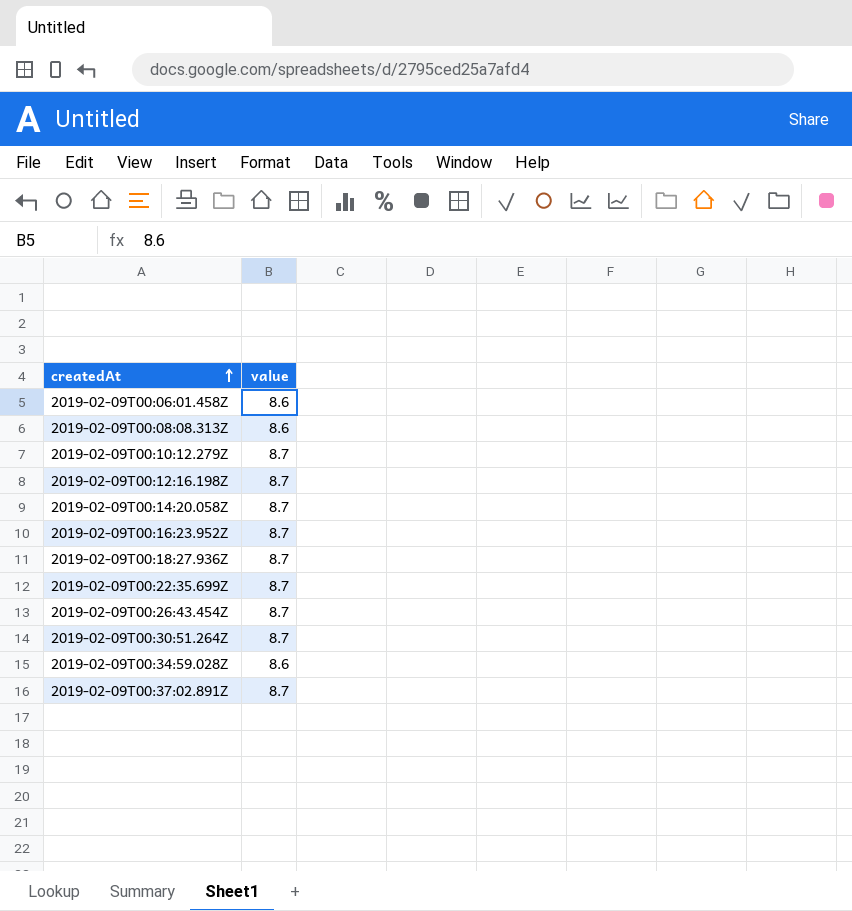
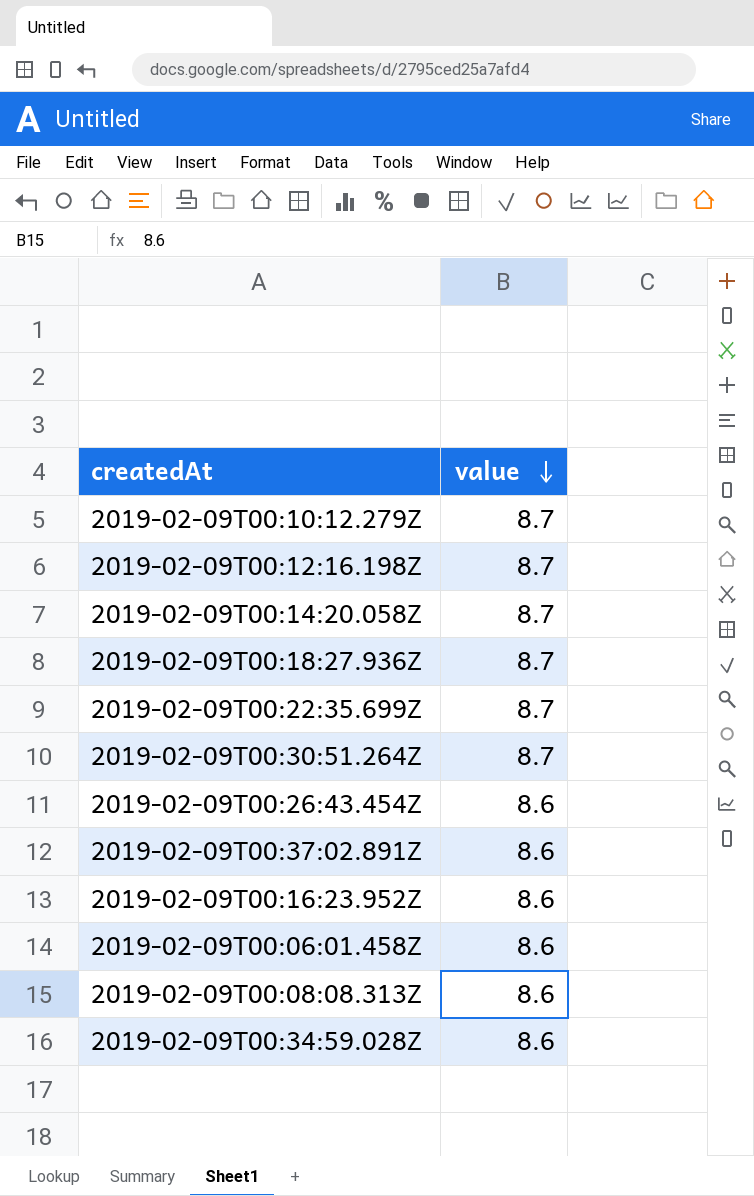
row order: createdAt ascending -> value descending
2019-02-09T00:26:43.454Z | value: 8.7 -> 8.6
2019-02-09T00:37:02.891Z | value: 8.7 -> 8.6
2019-02-09T00:16:23.952Z | value: 8.7 -> 8.6

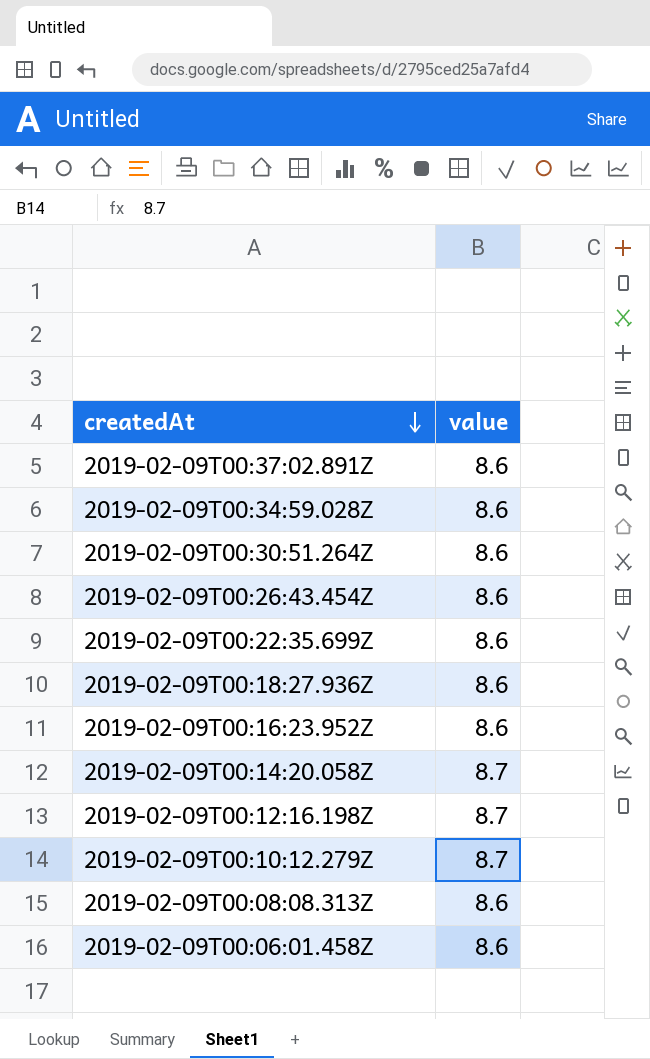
row order: value descending -> createdAt descending
2019-02-09T00:30:51.264Z | value: 8.7 -> 8.6
2019-02-09T00:22:35.699Z | value: 8.7 -> 8.6
2019-02-09T00:18:27.936Z | value: 8.7 -> 8.6

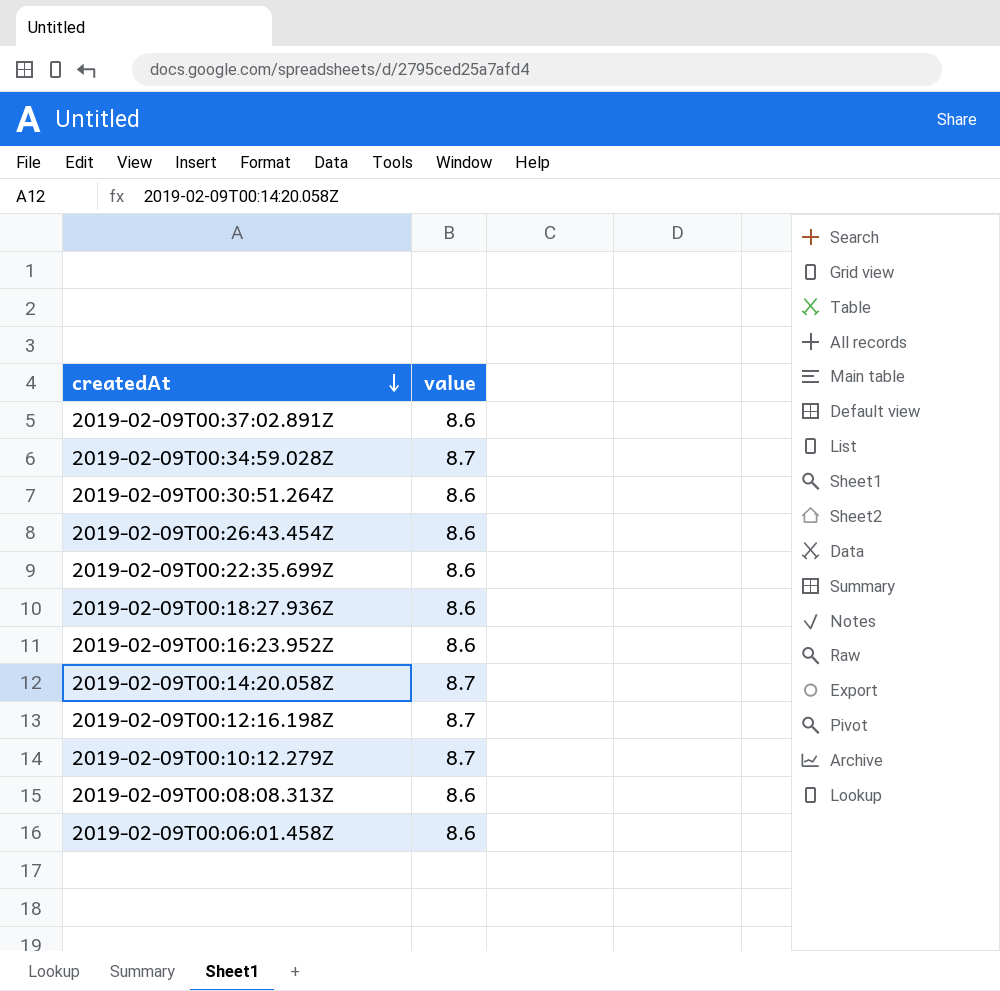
2019-02-09T00:34:59.028Z | value: 8.6 -> 8.7

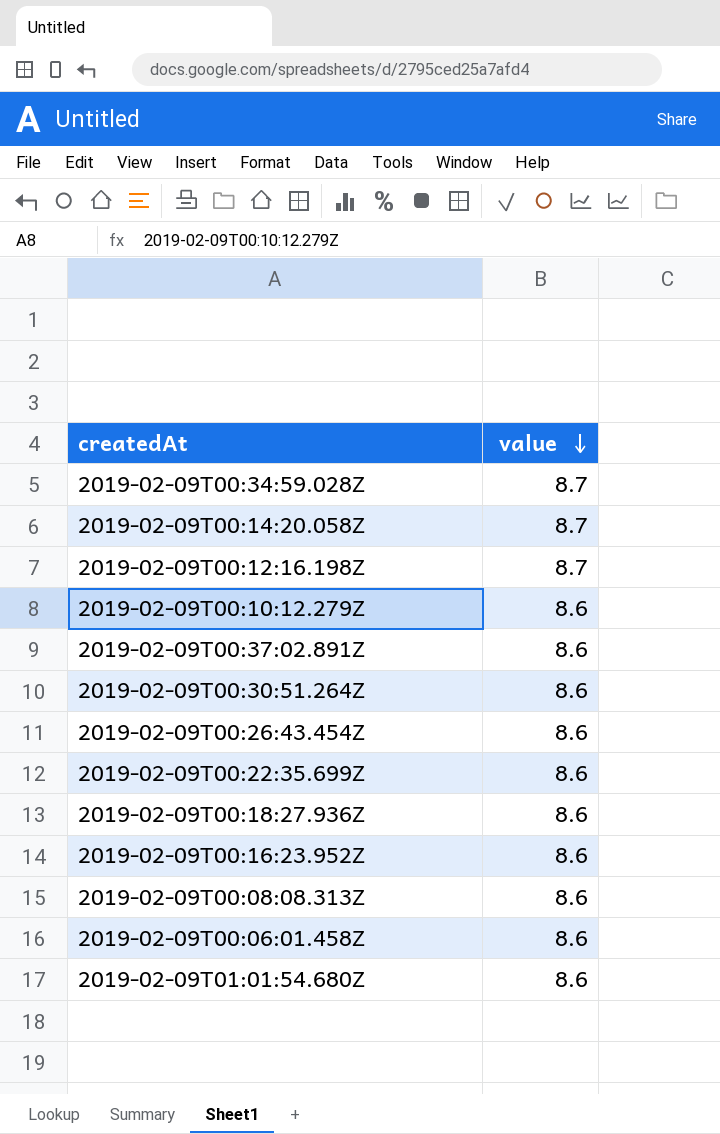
row order: createdAt descending -> value descending
2019-02-09T00:10:12.279Z | value: 8.7 -> 8.6
row 2019-02-09T01:01:54.680Z: none -> 8.6

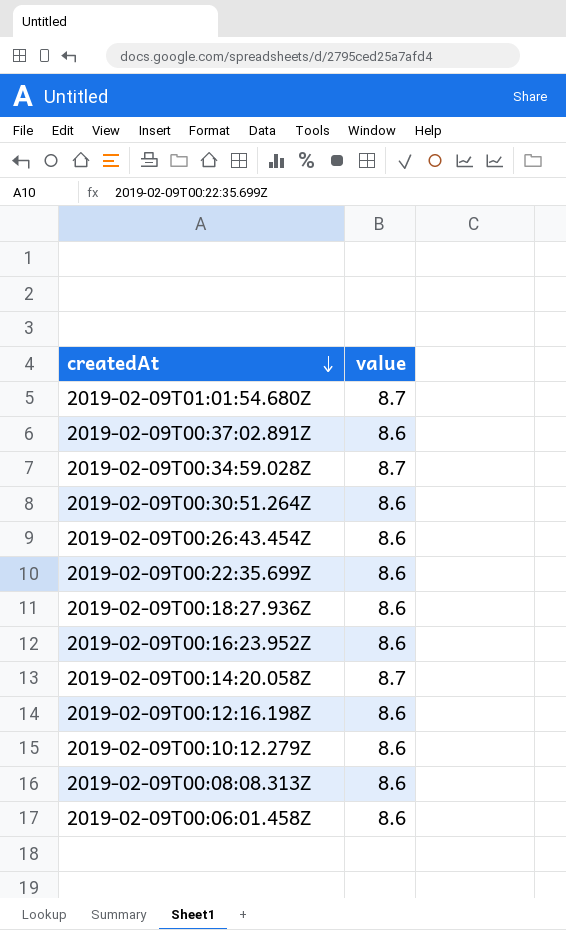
row order: value descending -> createdAt descending
2019-02-09T01:01:54.680Z | value: 8.6 -> 8.7
2019-02-09T00:12:16.198Z | value: 8.7 -> 8.6

